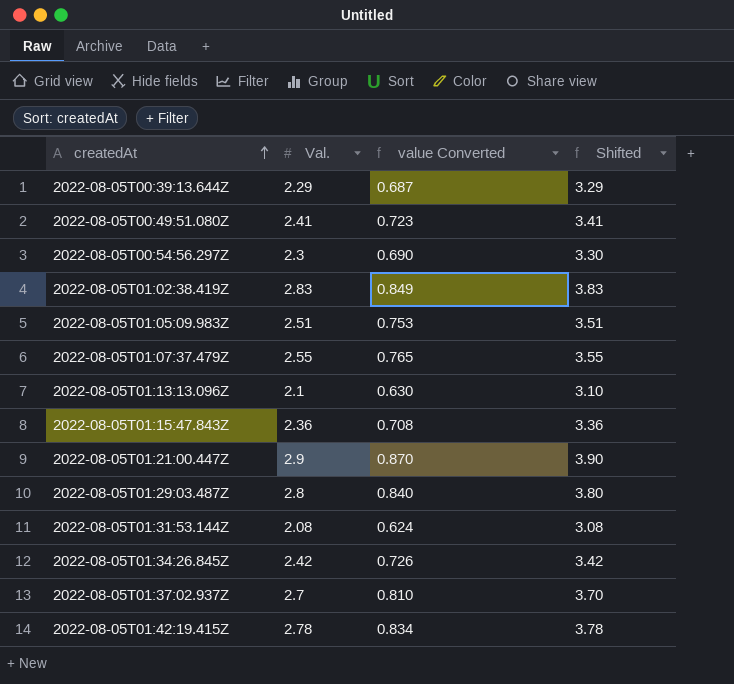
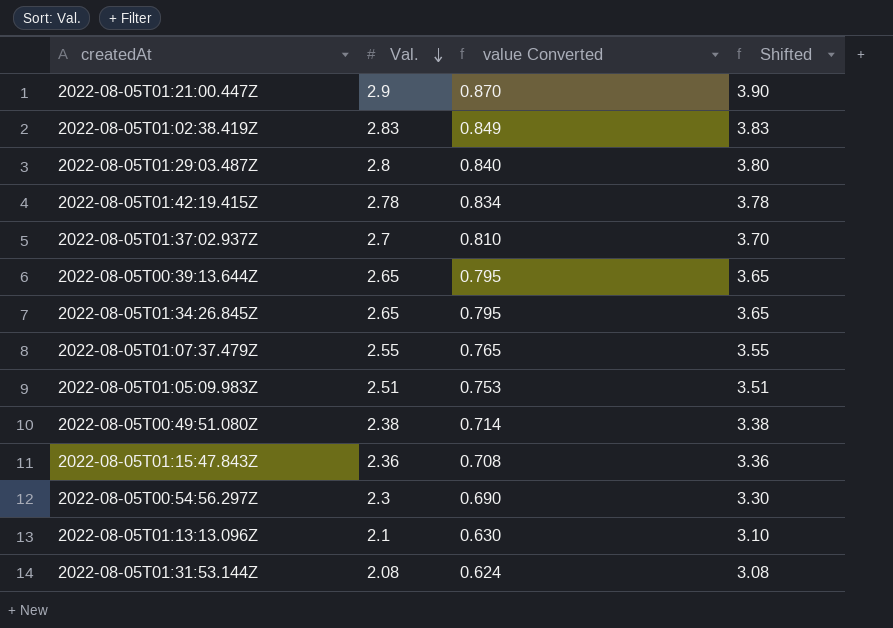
row order: createdAt ascending -> Val. descending
2022-08-05T00:39:13.644Z | Val.: 2.29 -> 2.65
2022-08-05T00:39:13.644Z | value Converted: 0.687 -> 0.795
2022-08-05T00:39:13.644Z | Shifted: 3.29 -> 3.65
2022-08-05T01:34:26.845Z | Val.: 2.42 -> 2.65
2022-08-05T01:34:26.845Z | value Converted: 0.726 -> 0.795
2022-08-05T01:34:26.845Z | Shifted: 3.42 -> 3.65
2022-08-05T00:49:51.080Z | Val.: 2.41 -> 2.38
2022-08-05T00:49:51.080Z | value Converted: 0.723 -> 0.714
2022-08-05T00:49:51.080Z | Shifted: 3.41 -> 3.38

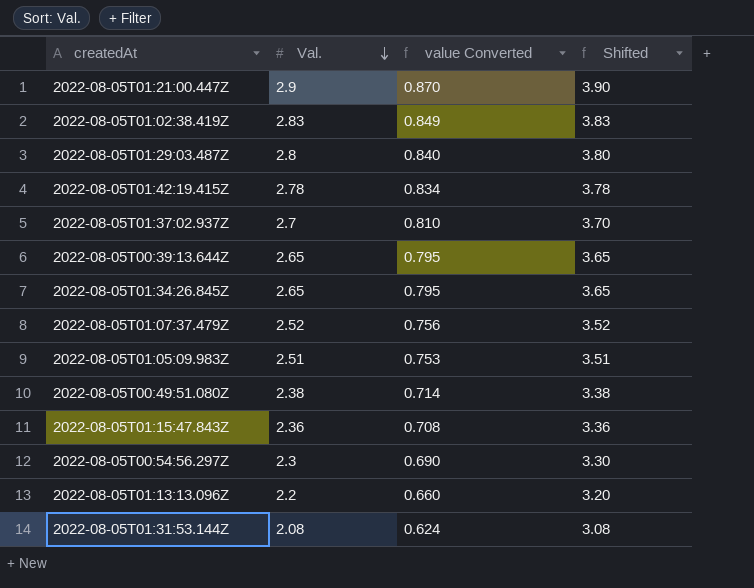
2022-08-05T01:07:37.479Z | Val.: 2.55 -> 2.52
2022-08-05T01:07:37.479Z | value Converted: 0.765 -> 0.756
2022-08-05T01:07:37.479Z | Shifted: 3.55 -> 3.52
2022-08-05T01:13:13.096Z | Val.: 2.1 -> 2.2
2022-08-05T01:13:13.096Z | value Converted: 0.630 -> 0.660
2022-08-05T01:13:13.096Z | Shifted: 3.10 -> 3.20

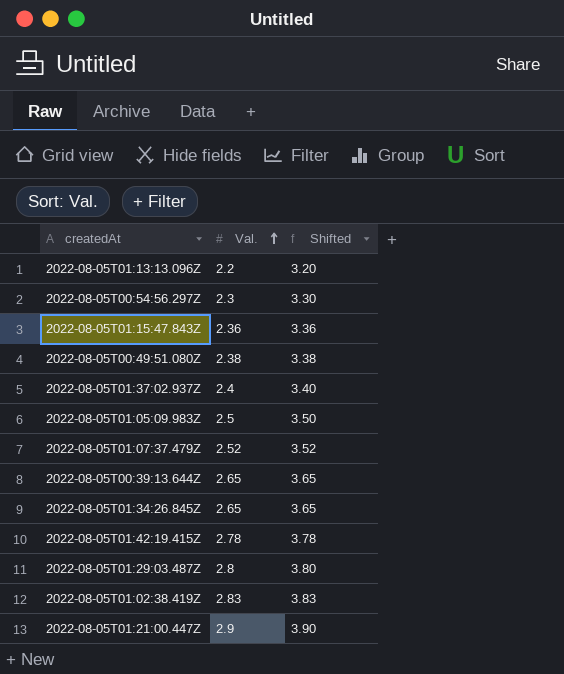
row order: Val. descending -> Val. ascending
column value Converted | formula: [Val.] * 0.3 -> none
row 2022-08-05T01:31:53.144Z: 2.08 | 0.624 | 3.08 -> none
2022-08-05T01:37:02.937Z | Val.: 2.7 -> 2.4
2022-08-05T01:37:02.937Z | Shifted: 3.70 -> 3.40
2022-08-05T01:05:09.983Z | Val.: 2.51 -> 2.5
2022-08-05T01:05:09.983Z | Shifted: 3.51 -> 3.50

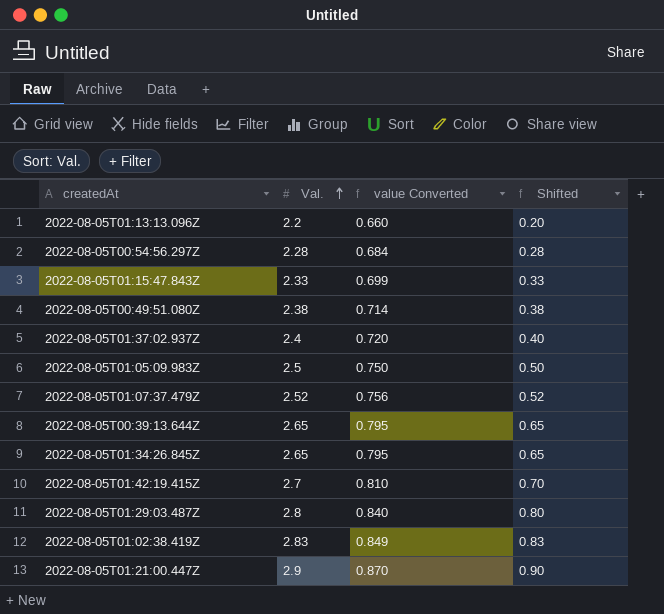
column value Converted | formula: none -> [Val.] * 0.3
column Shifted | formula: [Val.] + 1 -> [Val.] - 2
2022-08-05T00:54:56.297Z | Val.: 2.3 -> 2.28
2022-08-05T01:15:47.843Z | Val.: 2.36 -> 2.33
2022-08-05T01:42:19.415Z | Val.: 2.78 -> 2.7

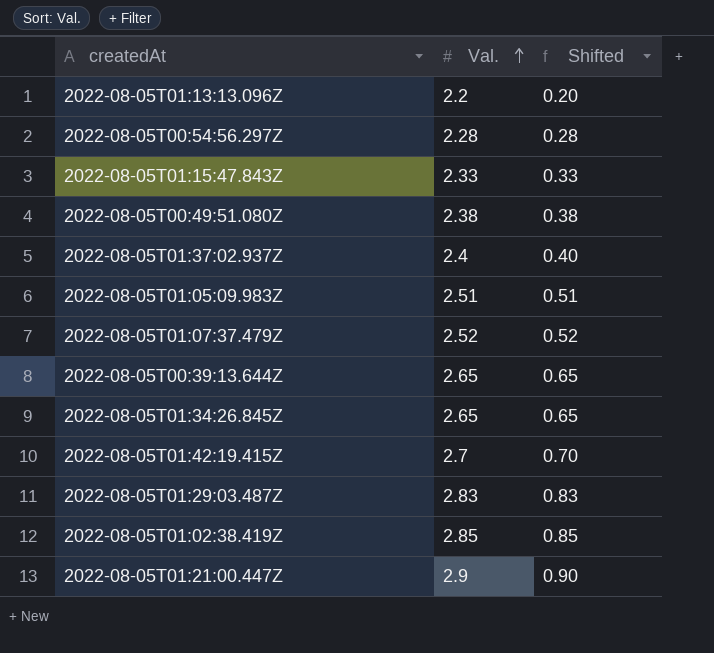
column value Converted | formula: [Val.] * 0.3 -> none
2022-08-05T01:05:09.983Z | Val.: 2.5 -> 2.51
2022-08-05T01:05:09.983Z | Shifted: 0.50 -> 0.51
2022-08-05T01:29:03.487Z | Val.: 2.8 -> 2.83
2022-08-05T01:29:03.487Z | Shifted: 0.80 -> 0.83
2022-08-05T01:02:38.419Z | Val.: 2.83 -> 2.85
2022-08-05T01:02:38.419Z | Shifted: 0.83 -> 0.85

